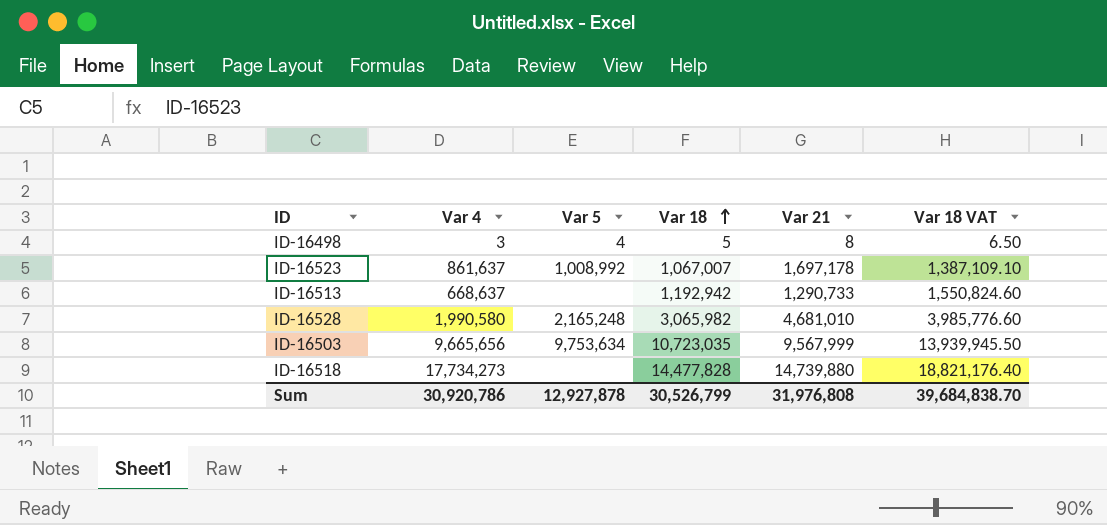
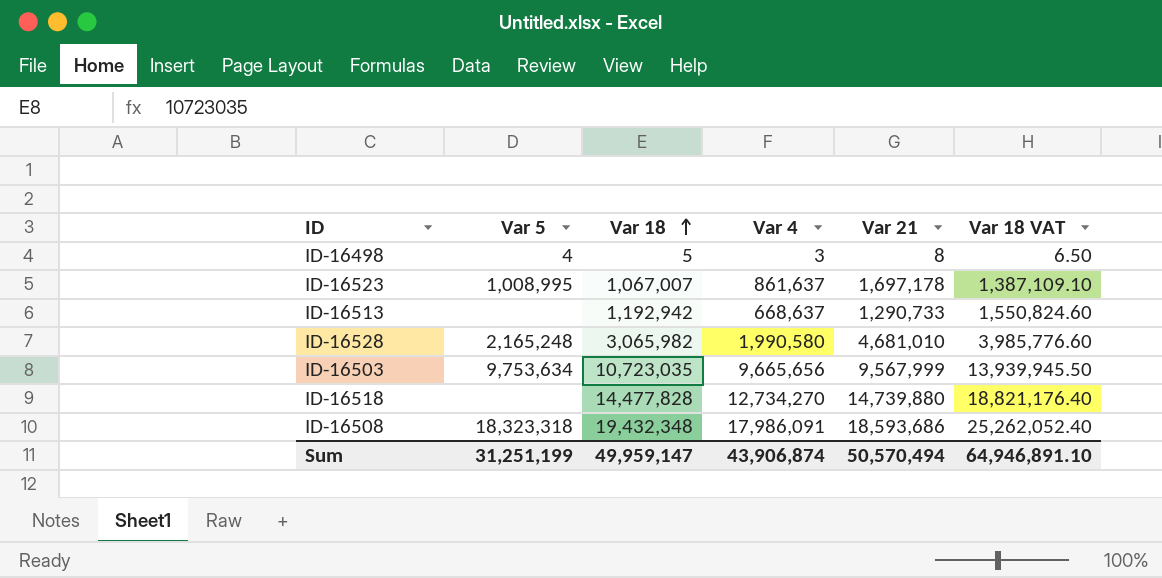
column Var 4 | position: 2 -> 4
ID-16523 | Var 5: 1,008,992 -> 1,008,995
ID-16518 | Var 4: 17,734,273 -> 12,734,270
row ID-16508: none -> 18,323,318 | 19,432,348 | 17,986,091 | 18,593,686 | 25,262,052.40
Sum | Var 5: 12,927,878 -> 31,251,199
Sum | Var 18: 30,526,799 -> 49,959,147
Sum | Var 4: 30,920,786 -> 43,906,874
Sum | Var 21: 31,976,808 -> 50,570,494
Sum | Var 18 VAT: 39,684,838.70 -> 64,946,891.10

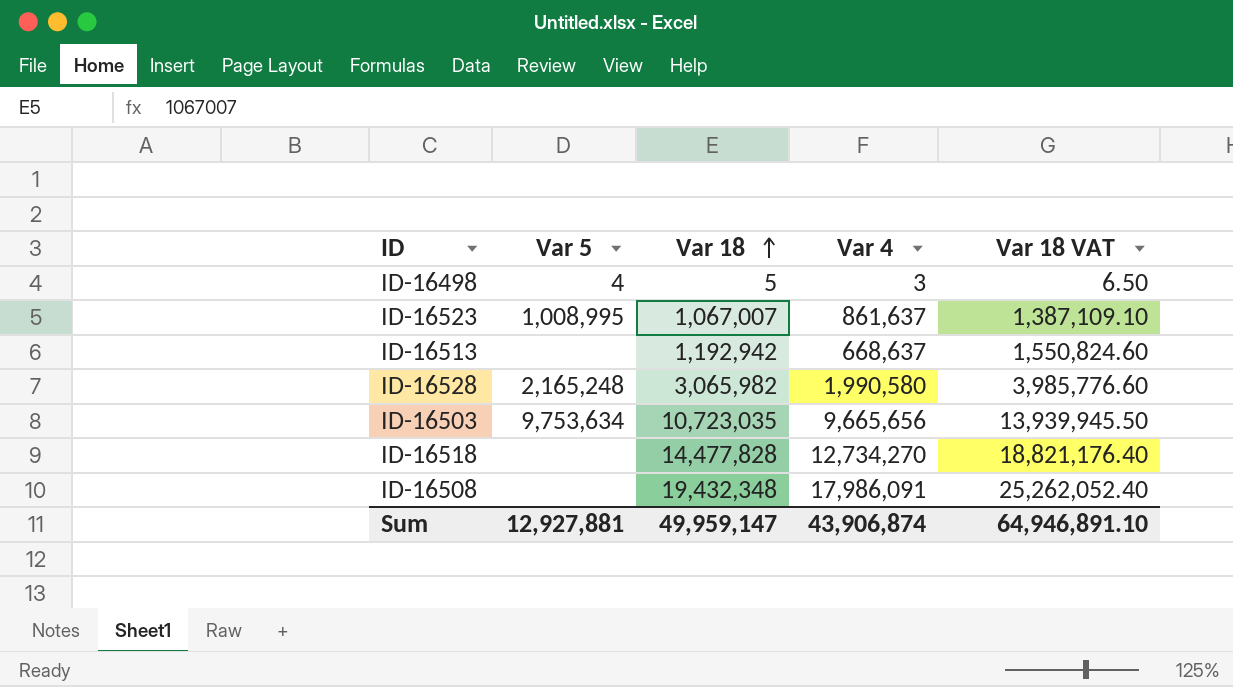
column Var 21 | position: 5 -> none
ID-16508 | Var 5: 18,323,318 -> none
Sum | Var 5: 31,251,199 -> 12,927,881

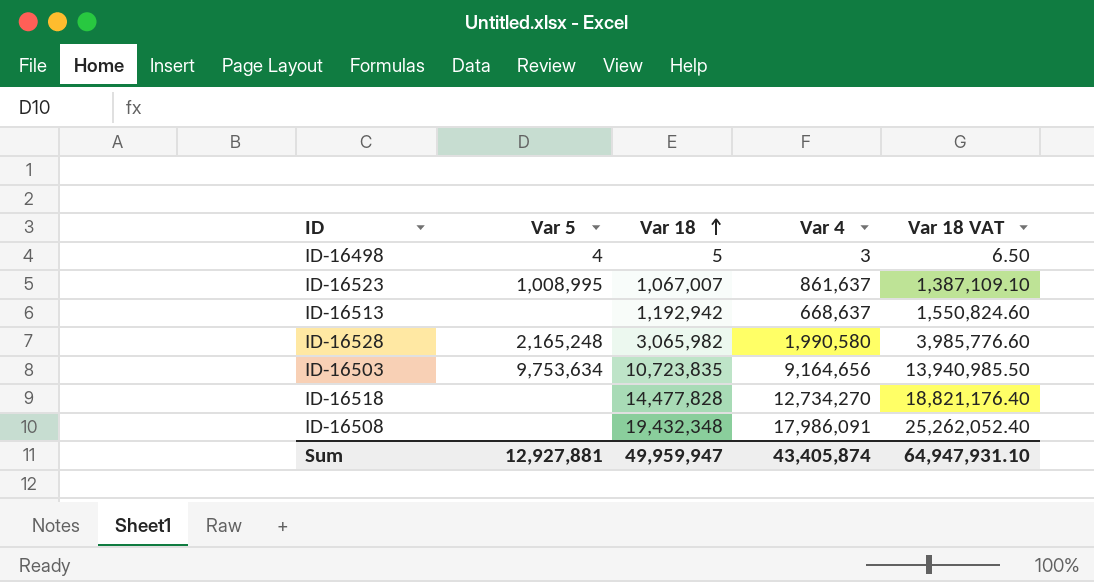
ID-16503 | Var 18: 10,723,035 -> 10,723,835
ID-16503 | Var 4: 9,665,656 -> 9,164,656
ID-16503 | Var 18 VAT: 13,939,945.50 -> 13,940,985.50
Sum | Var 18: 49,959,147 -> 49,959,947
Sum | Var 4: 43,906,874 -> 43,405,874
Sum | Var 18 VAT: 64,946,891.10 -> 64,947,931.10

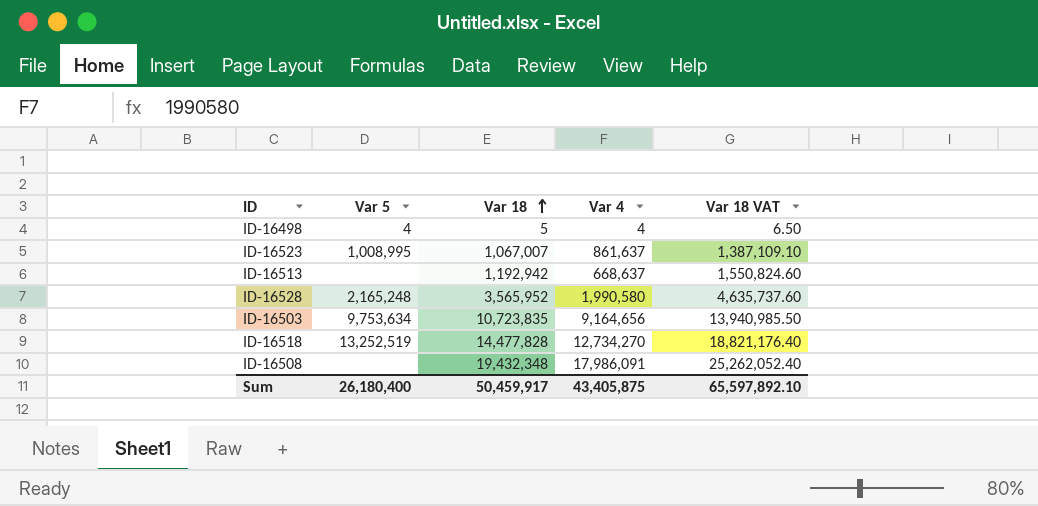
ID-16498 | Var 4: 3 -> 4
ID-16528 | Var 18: 3,065,982 -> 3,565,952
ID-16528 | Var 18 VAT: 3,985,776.60 -> 4,635,737.60
ID-16518 | Var 5: none -> 13,252,519
Sum | Var 5: 12,927,881 -> 26,180,400
Sum | Var 18: 49,959,947 -> 50,459,917
Sum | Var 4: 43,405,874 -> 43,405,875
Sum | Var 18 VAT: 64,947,931.10 -> 65,597,892.10

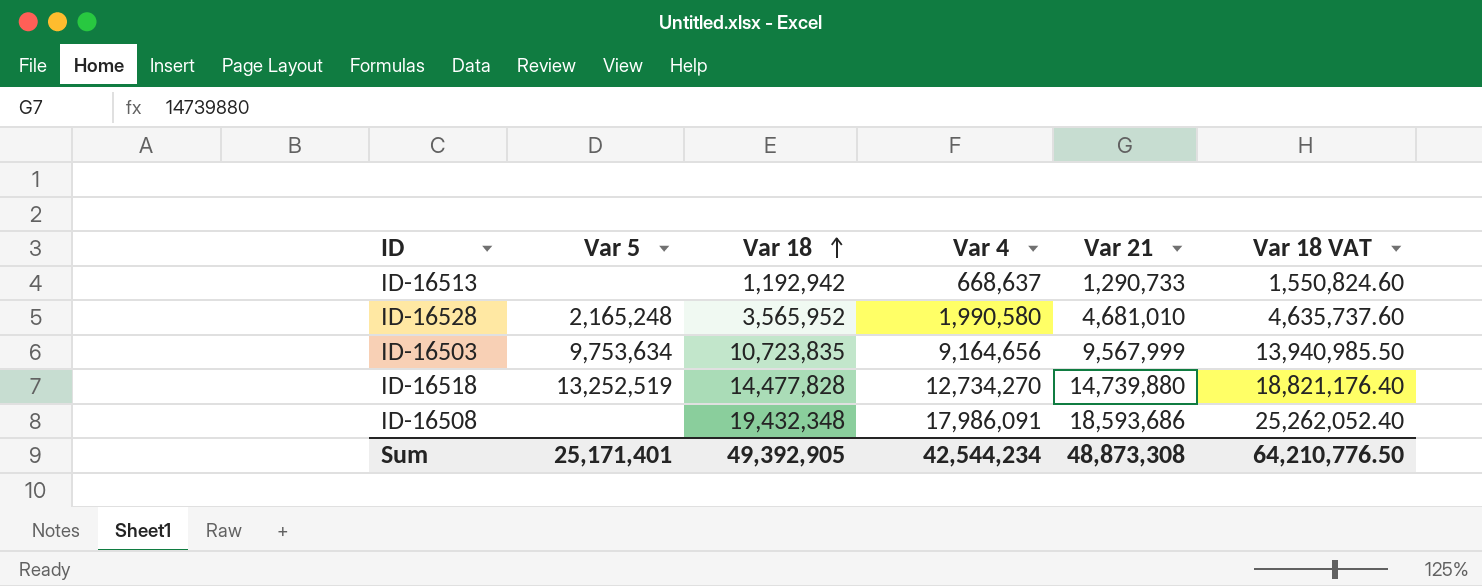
column Var 21 | position: none -> 5
row ID-16498: 4 | 5 | 4 | 6.50 -> none
row ID-16523: 1,008,995 | 1,067,007 | 861,637 | 1,387,109.10 -> none
Sum | Var 5: 26,180,400 -> 25,171,401
Sum | Var 18: 50,459,917 -> 49,392,905
Sum | Var 4: 43,405,875 -> 42,544,234
Sum | Var 18 VAT: 65,597,892.10 -> 64,210,776.50

